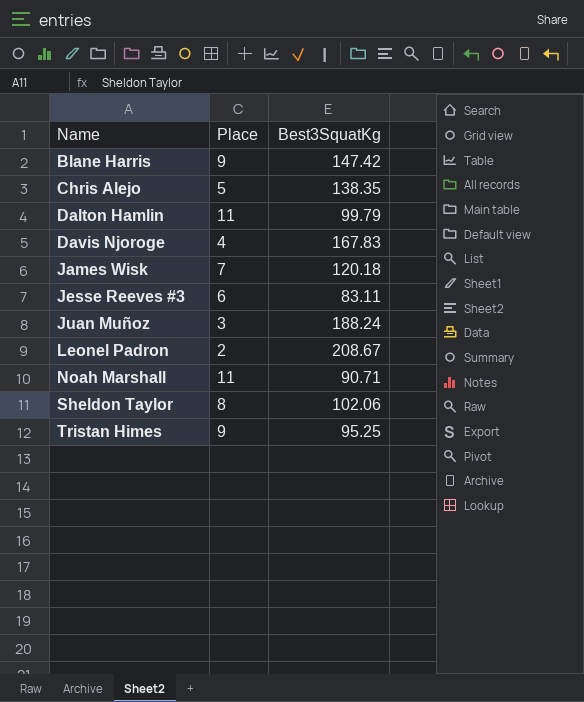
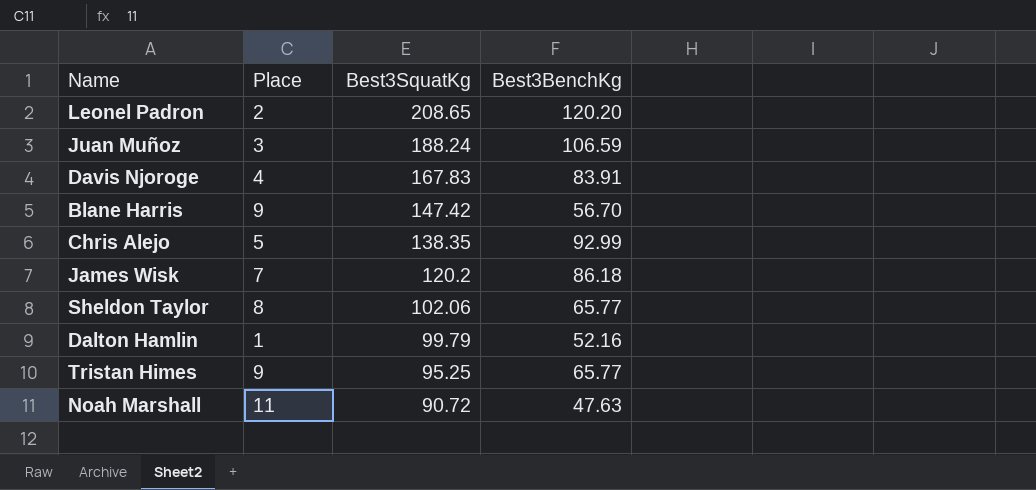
row order: Name ascending -> Best3SquatKg descending
column Best3BenchKg | position: none -> 4
row Jesse Reeves #3: 6 | 83.11 -> none
Leonel Padron | Best3SquatKg: 208.67 -> 208.65
James Wisk | Best3SquatKg: 120.18 -> 120.2
Dalton Hamlin | Place: 11 -> 1
Noah Marshall | Best3SquatKg: 90.71 -> 90.72

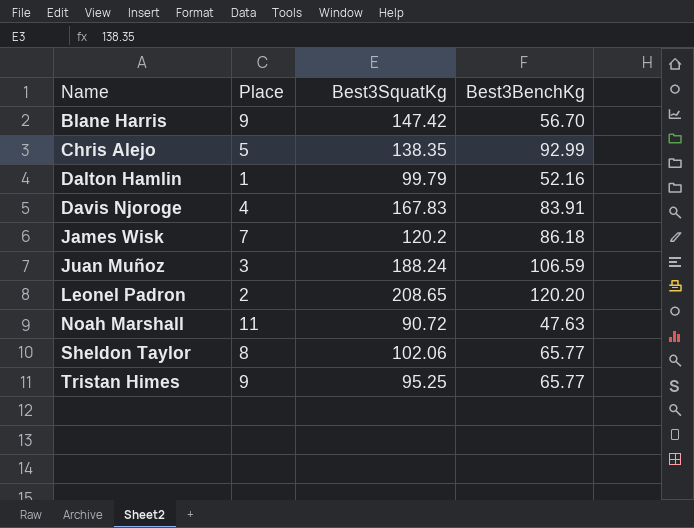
row order: Best3SquatKg descending -> Name ascending

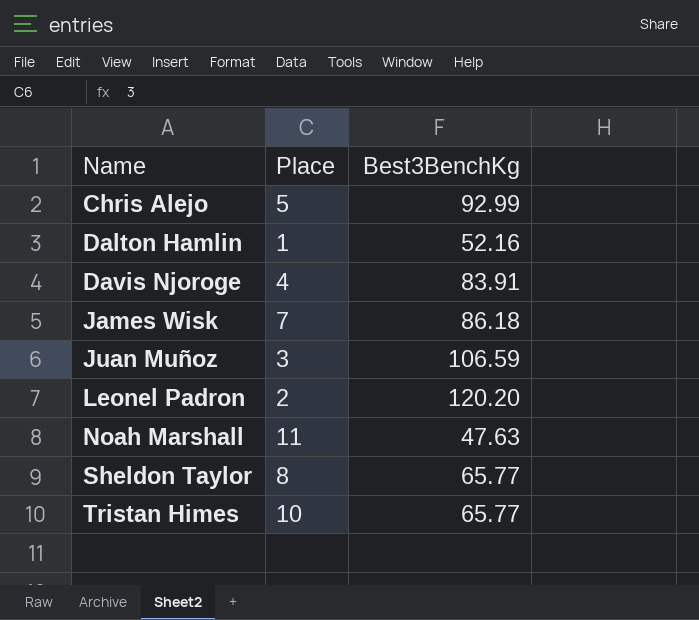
column Best3SquatKg | position: 3 -> none
row Blane Harris: 9 | 147.42 | 56.70 -> none
Tristan Himes | Place: 9 -> 10

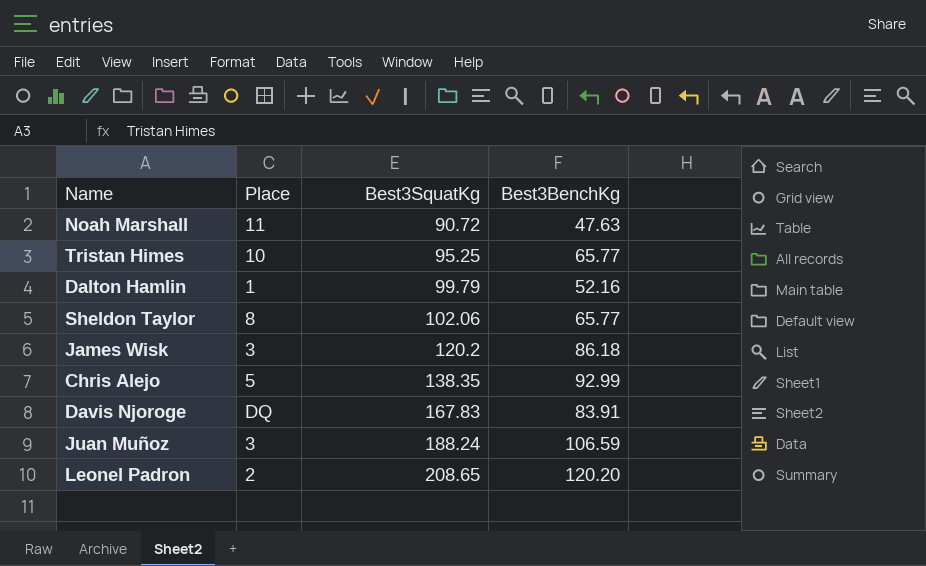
row order: Name ascending -> Best3SquatKg ascending
column Best3SquatKg | position: none -> 3
James Wisk | Place: 7 -> 3
Davis Njoroge | Place: 4 -> DQ

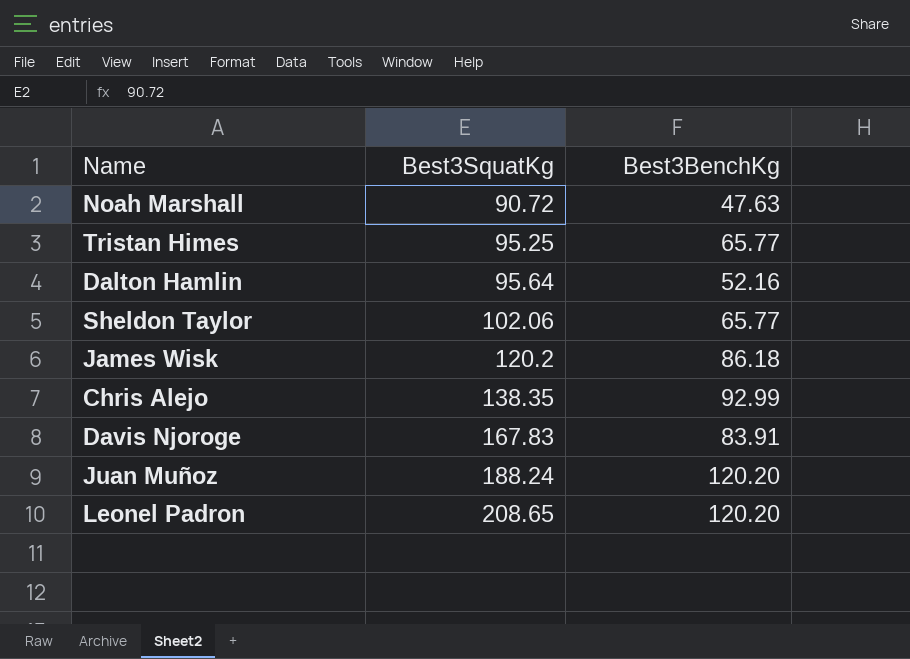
column Place | position: 2 -> none
Dalton Hamlin | Best3SquatKg: 99.79 -> 95.64
Juan Muñoz | Best3BenchKg: 106.59 -> 120.20

